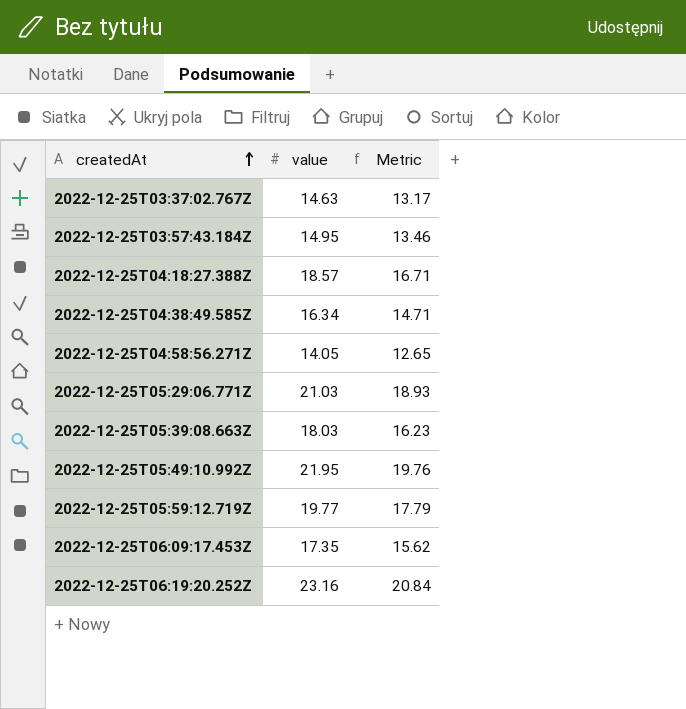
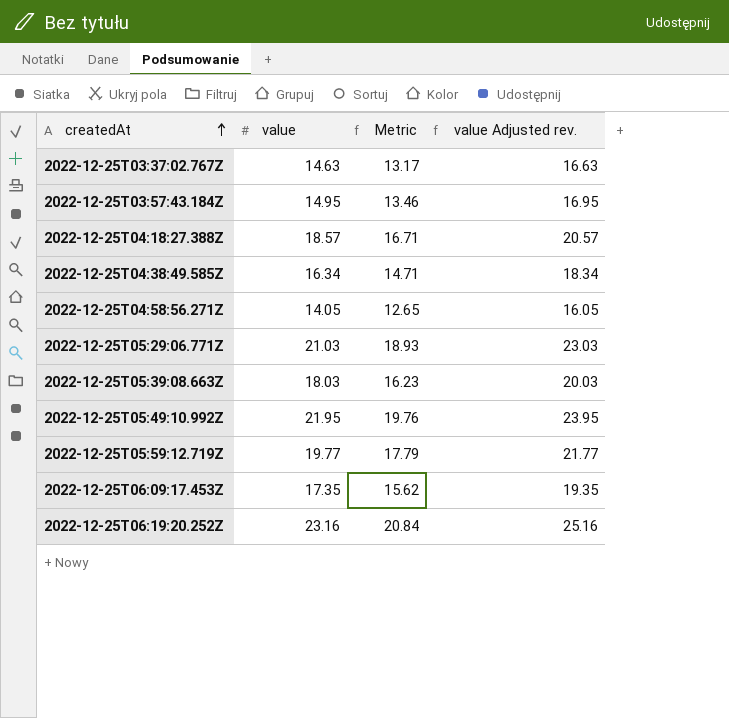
column value Adjusted rev. | formula: none -> [value] + 2

